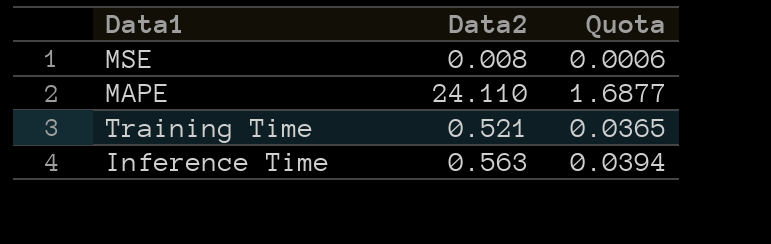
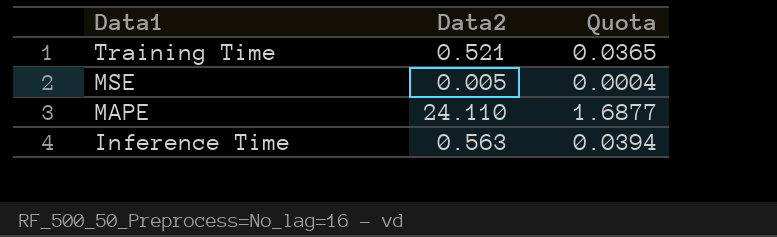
row order: none -> Data1 descending
MSE | Data2: 0.008 -> 0.005
MSE | Quota: 0.0006 -> 0.0004

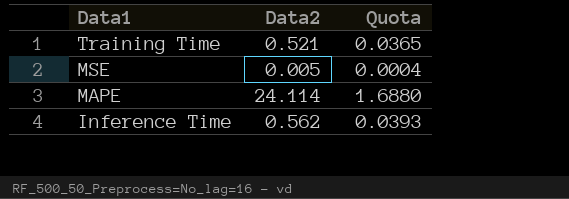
MAPE | Data2: 24.110 -> 24.114
MAPE | Quota: 1.6877 -> 1.6880
Inference Time | Data2: 0.563 -> 0.562
Inference Time | Quota: 0.0394 -> 0.0393

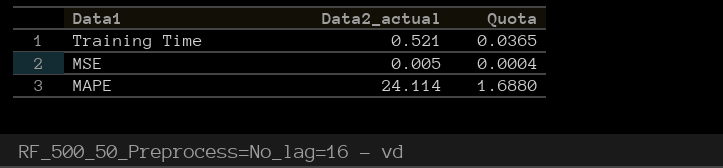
column name: Data2 -> Data2_actual
row Inference Time: 0.562 | 0.0393 -> none

